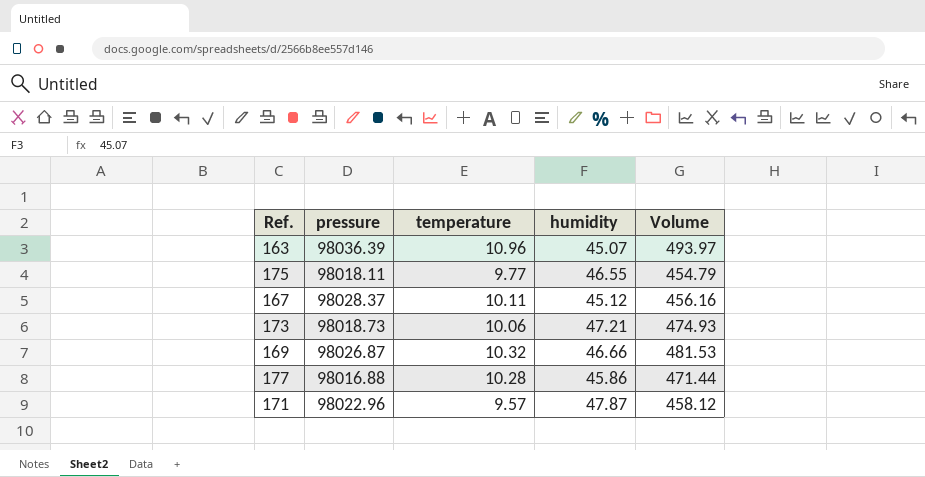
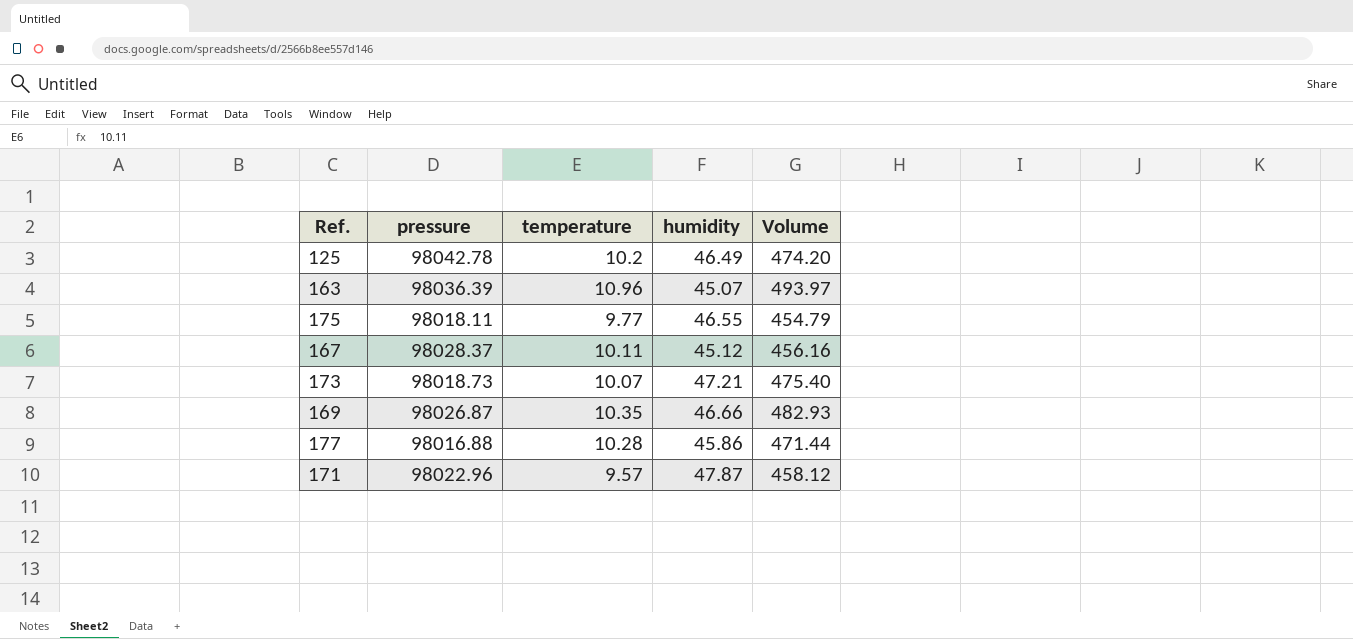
row 125: none -> 98042.78 | 10.2 | 46.49 | 474.20
173 | temperature: 10.06 -> 10.07
173 | Volume: 474.93 -> 475.40
169 | temperature: 10.32 -> 10.35
169 | Volume: 481.53 -> 482.93

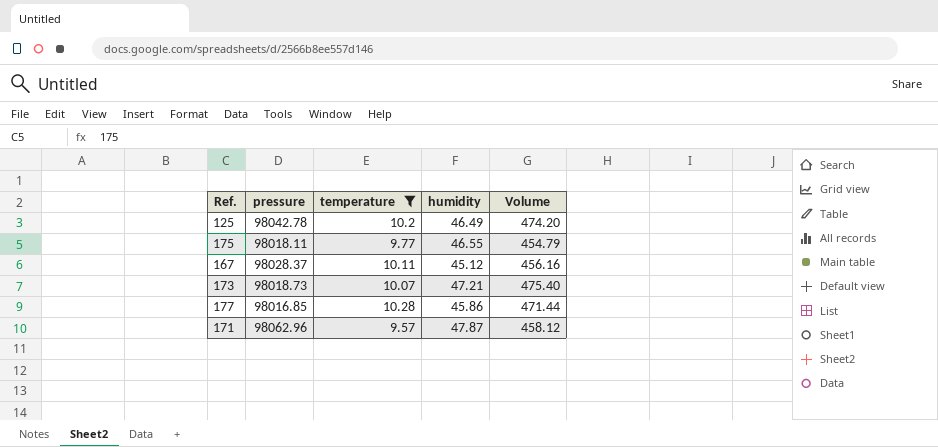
filter: none -> temperature <= 10.28
177 | pressure: 98016.88 -> 98016.85
171 | pressure: 98022.96 -> 98062.96

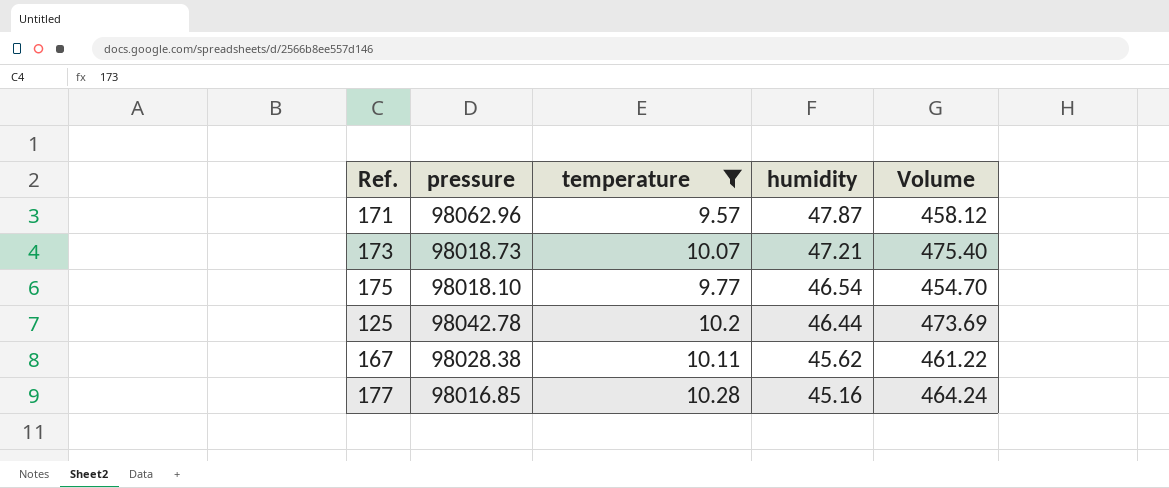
row order: none -> humidity descending
175 | pressure: 98018.11 -> 98018.10
175 | humidity: 46.55 -> 46.54
175 | Volume: 454.79 -> 454.70
125 | humidity: 46.49 -> 46.44
125 | Volume: 474.20 -> 473.69
167 | pressure: 98028.37 -> 98028.38
167 | humidity: 45.12 -> 45.62
167 | Volume: 456.16 -> 461.22
177 | humidity: 45.86 -> 45.16
177 | Volume: 471.44 -> 464.24

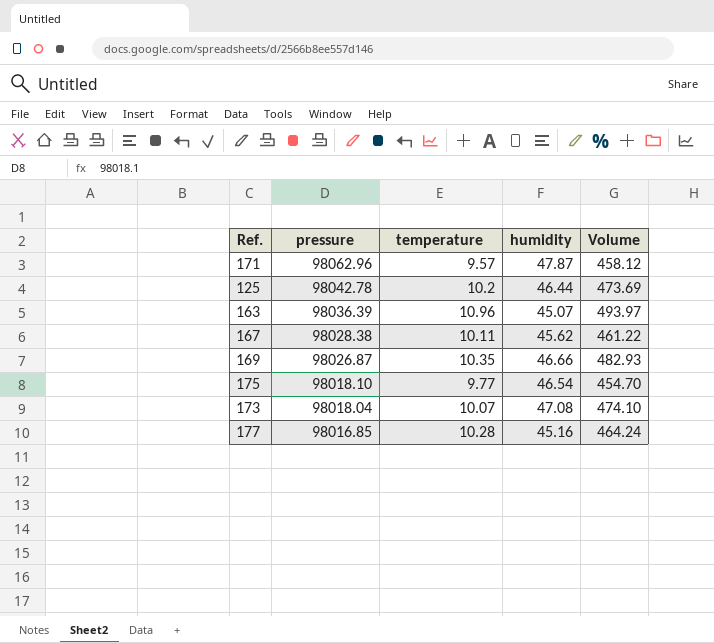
filter: temperature <= 10.28 -> none
row order: humidity descending -> pressure descending
173 | pressure: 98018.73 -> 98018.04
173 | humidity: 47.21 -> 47.08
173 | Volume: 475.40 -> 474.10

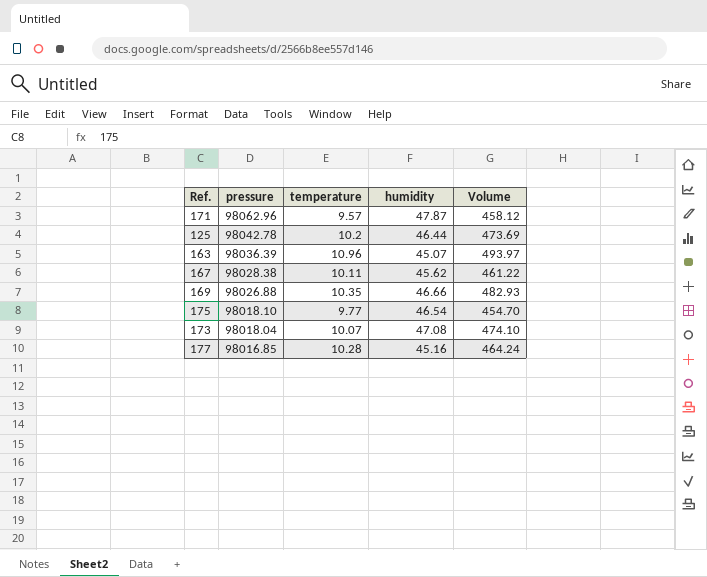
169 | pressure: 98026.87 -> 98026.88

